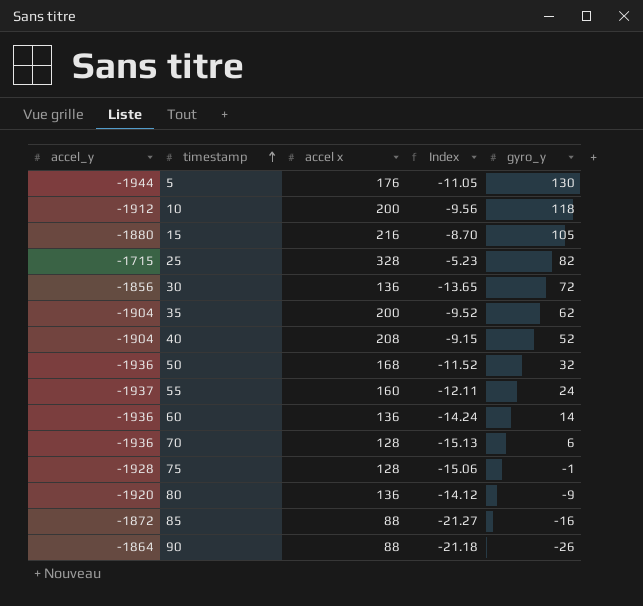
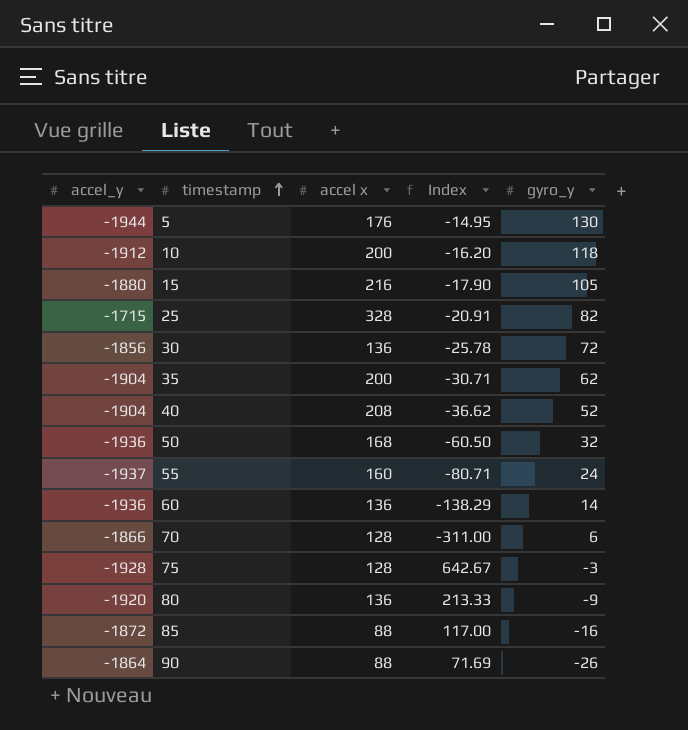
column Index | formula: [accel_y] / [accel x] -> [accel_y] / [gyro_y]
70 | accel_y: -1936 -> -1866
75 | gyro_y: -1 -> -3

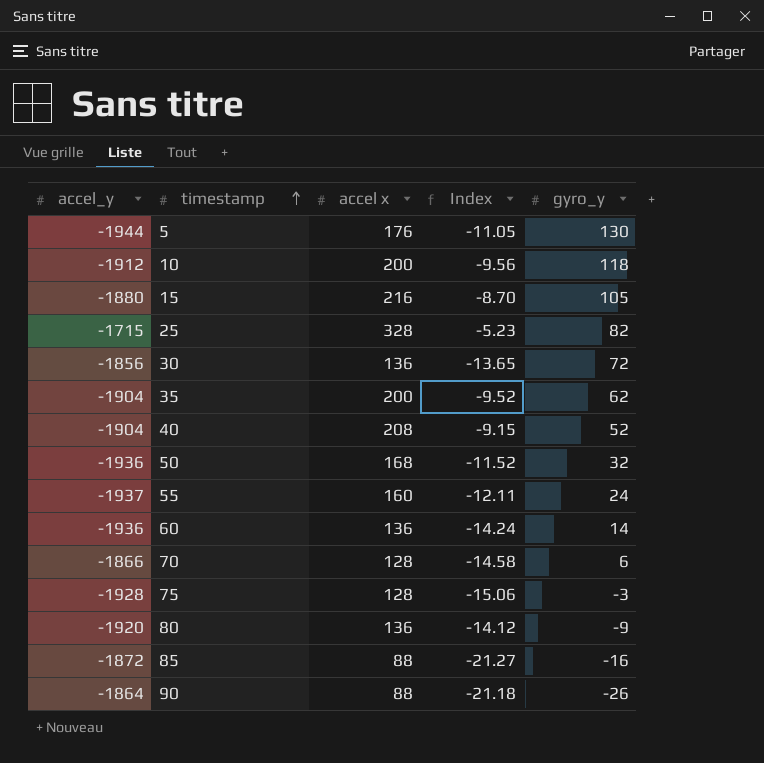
column Index | formula: [accel_y] / [gyro_y] -> [accel_y] / [accel x]

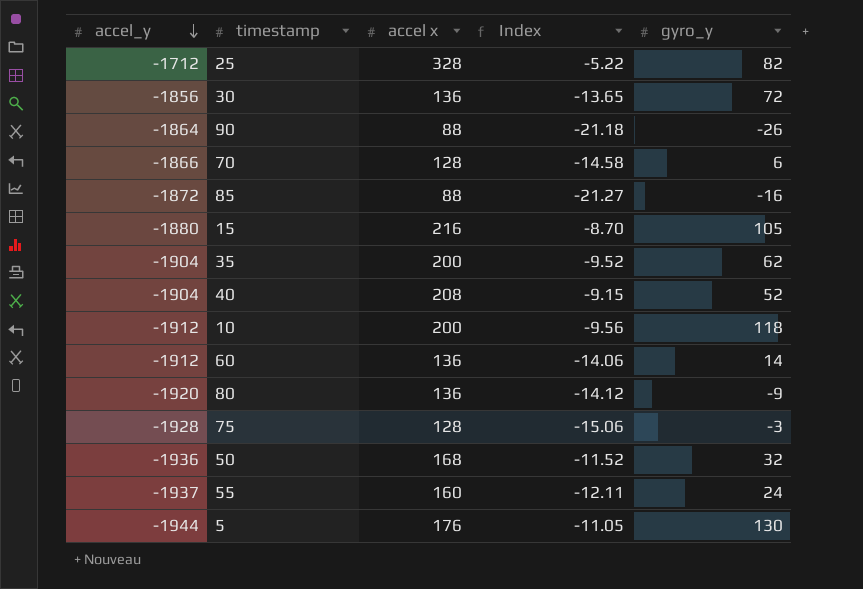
row order: timestamp ascending -> accel_y descending
25 | accel_y: -1715 -> -1712
25 | Index: -5.23 -> -5.22
60 | accel_y: -1936 -> -1912
60 | Index: -14.24 -> -14.06

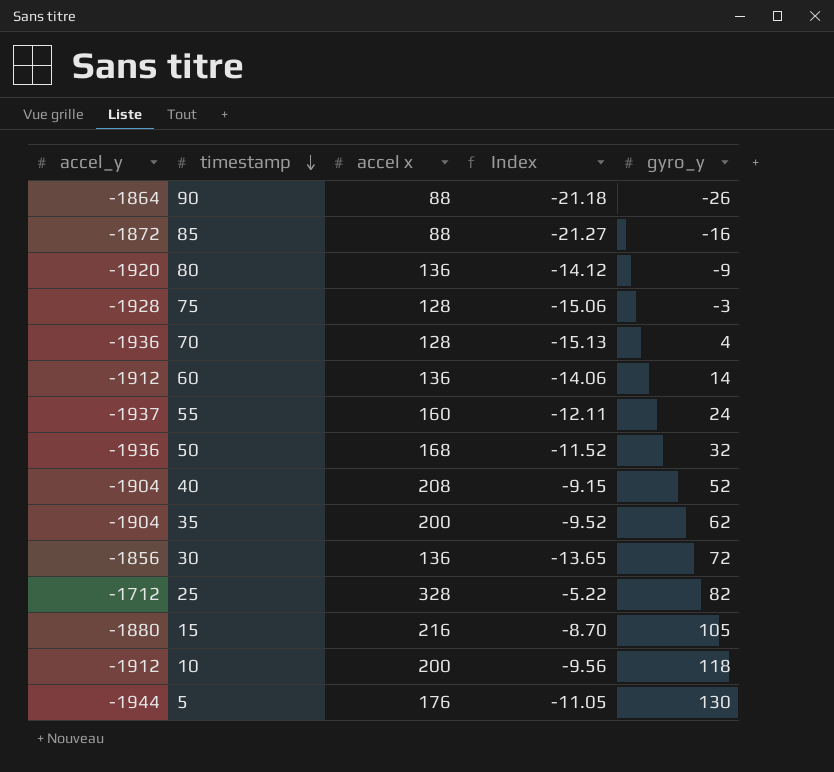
row order: accel_y descending -> timestamp descending
70 | accel_y: -1866 -> -1936
70 | Index: -14.58 -> -15.13
70 | gyro_y: 6 -> 4

